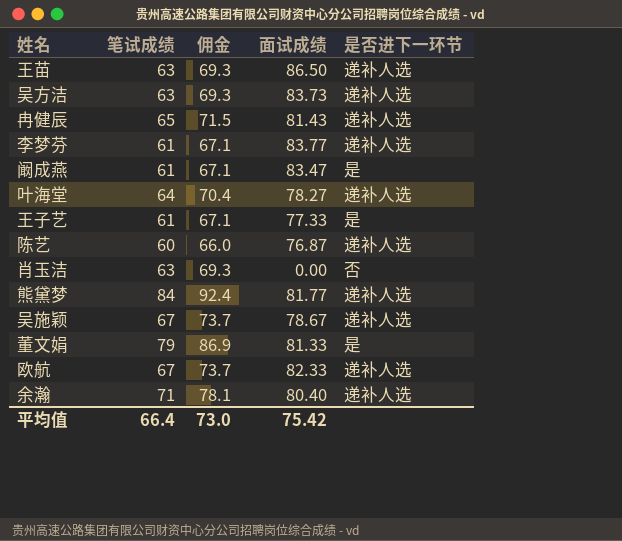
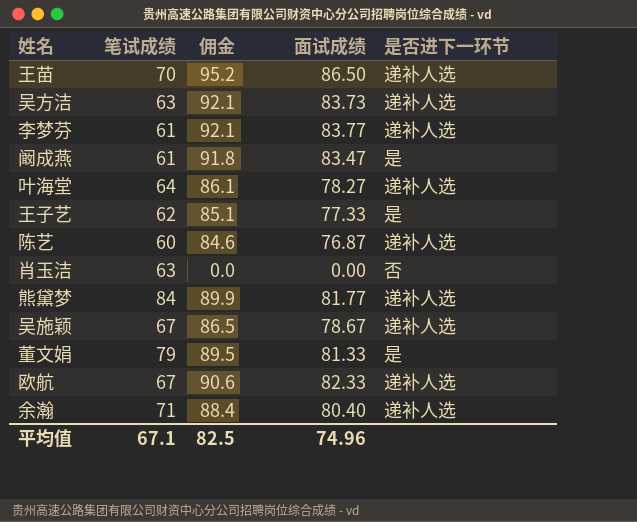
column 佣金 | formula: [笔试成绩] * 1.1 -> [面试成绩] * 1.1
row 冉健辰: 65 | 71.5 | 81.43 | 递补人选 -> none
王苗 | 笔试成绩: 63 -> 70
王子艺 | 笔试成绩: 61 -> 62
平均值 | 笔试成绩: 66.4 -> 67.1
平均值 | 佣金: 73.0 -> 82.5
平均值 | 面试成绩: 75.42 -> 74.96

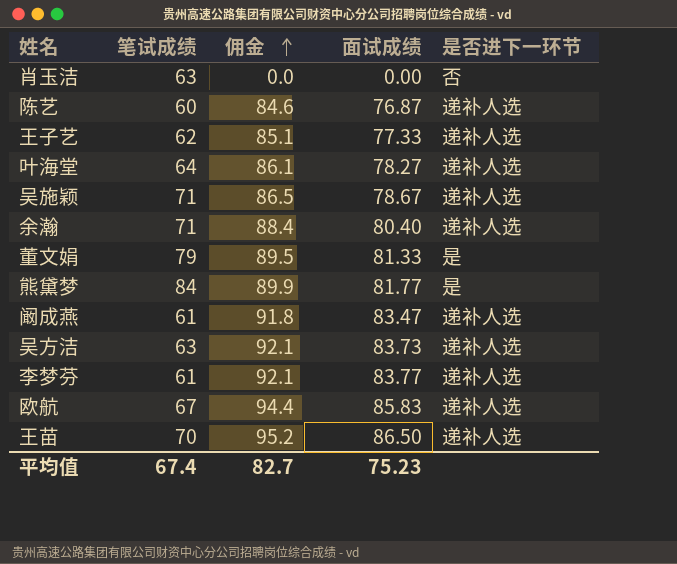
row order: none -> 佣金 ascending
王子艺 | 是否进下一环节: 是 -> 递补人选
吴施颖 | 笔试成绩: 67 -> 71
熊黛梦 | 是否进下一环节: 递补人选 -> 是
阚成燕 | 是否进下一环节: 是 -> 递补人选
欧航 | 佣金: 90.6 -> 94.4
欧航 | 面试成绩: 82.33 -> 85.83
平均值 | 笔试成绩: 67.1 -> 67.4
平均值 | 佣金: 82.5 -> 82.7
平均值 | 面试成绩: 74.96 -> 75.23

